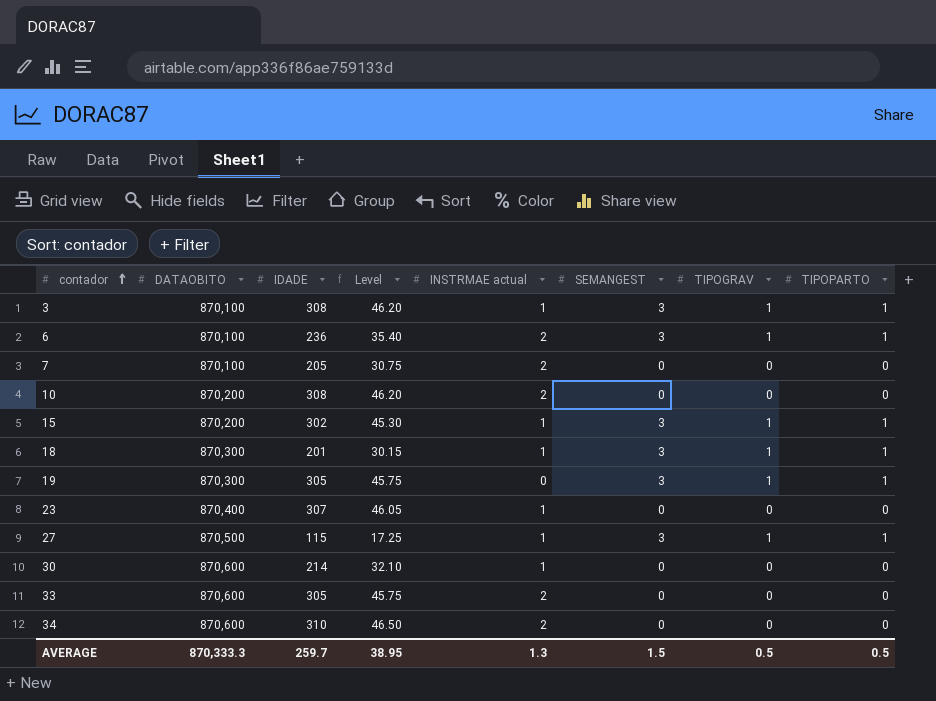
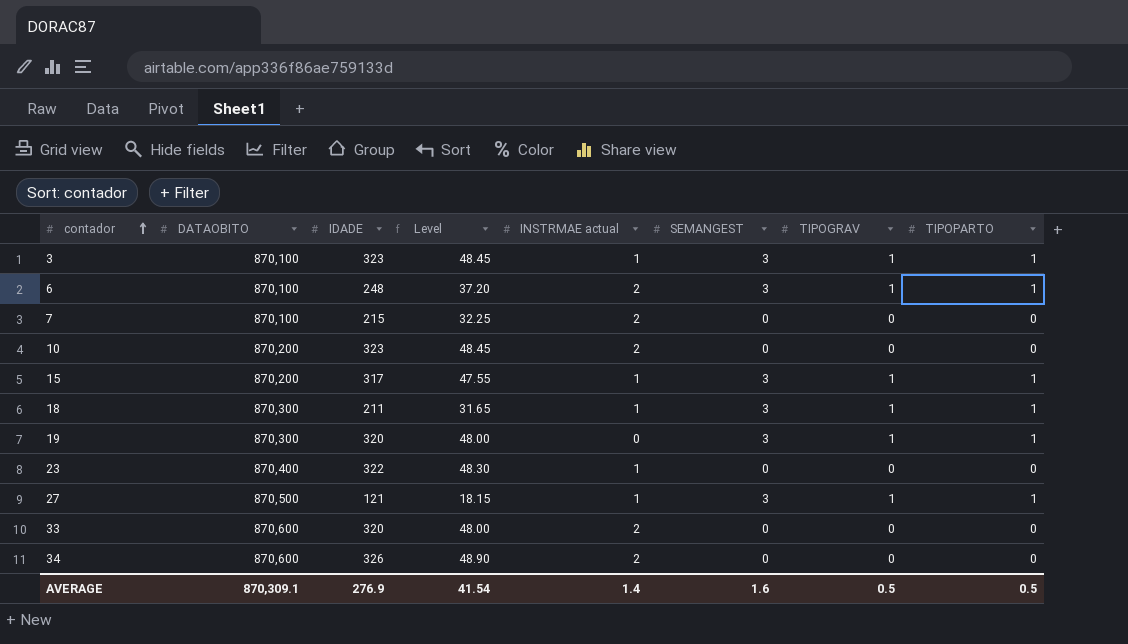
row 30: 870,600 | 214 | 32.10 | 1 | 0 | 0 | 0 -> none
3 | IDADE: 308 -> 323
3 | Level: 46.20 -> 48.45
6 | IDADE: 236 -> 248
6 | Level: 35.40 -> 37.20
7 | IDADE: 205 -> 215
7 | Level: 30.75 -> 32.25
10 | IDADE: 308 -> 323
10 | Level: 46.20 -> 48.45
15 | IDADE: 302 -> 317
15 | Level: 45.30 -> 47.55
18 | IDADE: 201 -> 211
18 | Level: 30.15 -> 31.65
19 | IDADE: 305 -> 320
19 | Level: 45.75 -> 48.00
23 | IDADE: 307 -> 322
23 | Level: 46.05 -> 48.30
27 | IDADE: 115 -> 121
27 | Level: 17.25 -> 18.15
33 | IDADE: 305 -> 320
33 | Level: 45.75 -> 48.00
34 | IDADE: 310 -> 326
34 | Level: 46.50 -> 48.90
AVERAGE | DATAOBITO: 870,333.3 -> 870,309.1
AVERAGE | IDADE: 259.7 -> 276.9
AVERAGE | Level: 38.95 -> 41.54
AVERAGE | INSTRMAE actual: 1.3 -> 1.4
AVERAGE | SEMANGEST: 1.5 -> 1.6

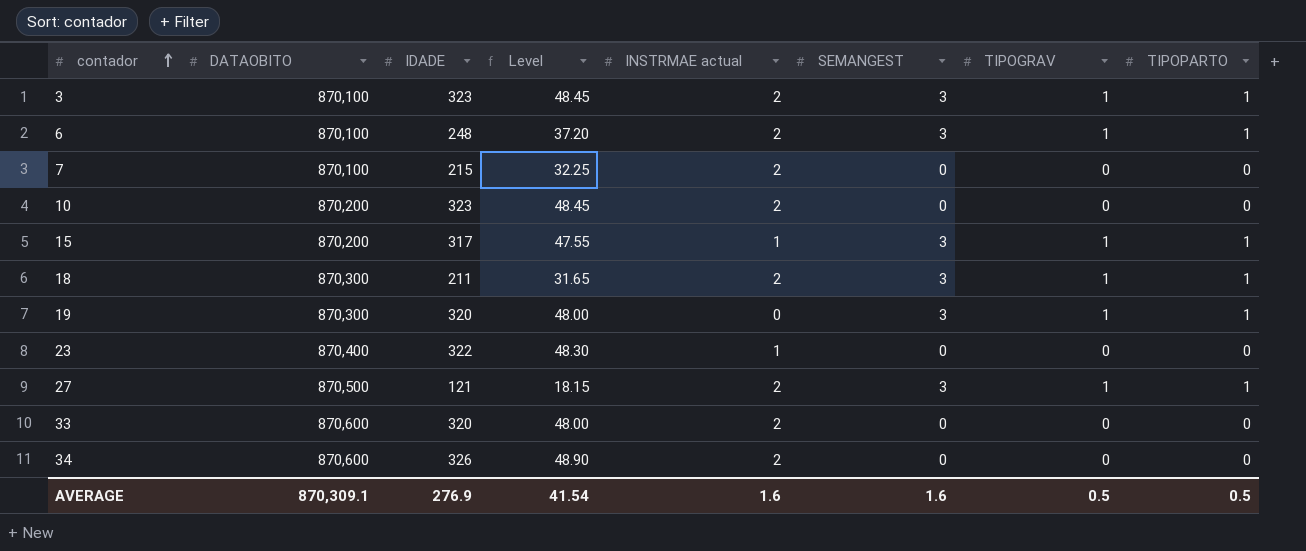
3 | INSTRMAE actual: 1 -> 2
18 | INSTRMAE actual: 1 -> 2
27 | INSTRMAE actual: 1 -> 2
AVERAGE | INSTRMAE actual: 1.4 -> 1.6

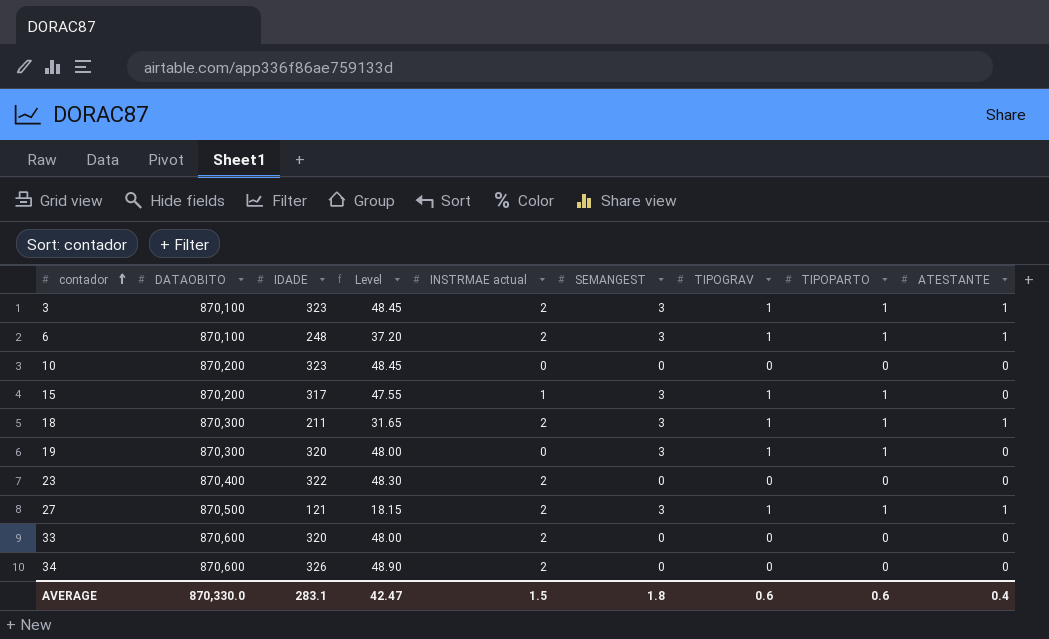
column ATESTANTE | position: none -> 9
row 7: 870,100 | 215 | 32.25 | 2 | 0 | 0 | 0 -> none
10 | INSTRMAE actual: 2 -> 0
23 | INSTRMAE actual: 1 -> 2
AVERAGE | DATAOBITO: 870,309.1 -> 870,330.0
AVERAGE | IDADE: 276.9 -> 283.1
AVERAGE | Level: 41.54 -> 42.47
AVERAGE | INSTRMAE actual: 1.6 -> 1.5
AVERAGE | SEMANGEST: 1.6 -> 1.8
AVERAGE | TIPOGRAV: 0.5 -> 0.6
AVERAGE | TIPOPARTO: 0.5 -> 0.6

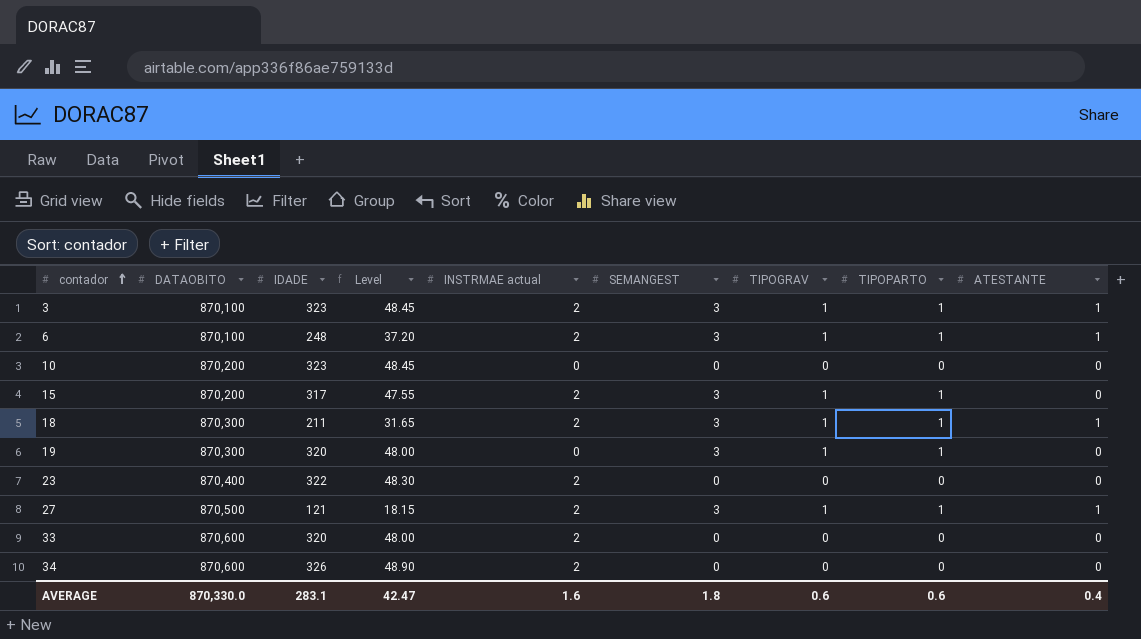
15 | INSTRMAE actual: 1 -> 2
AVERAGE | INSTRMAE actual: 1.5 -> 1.6

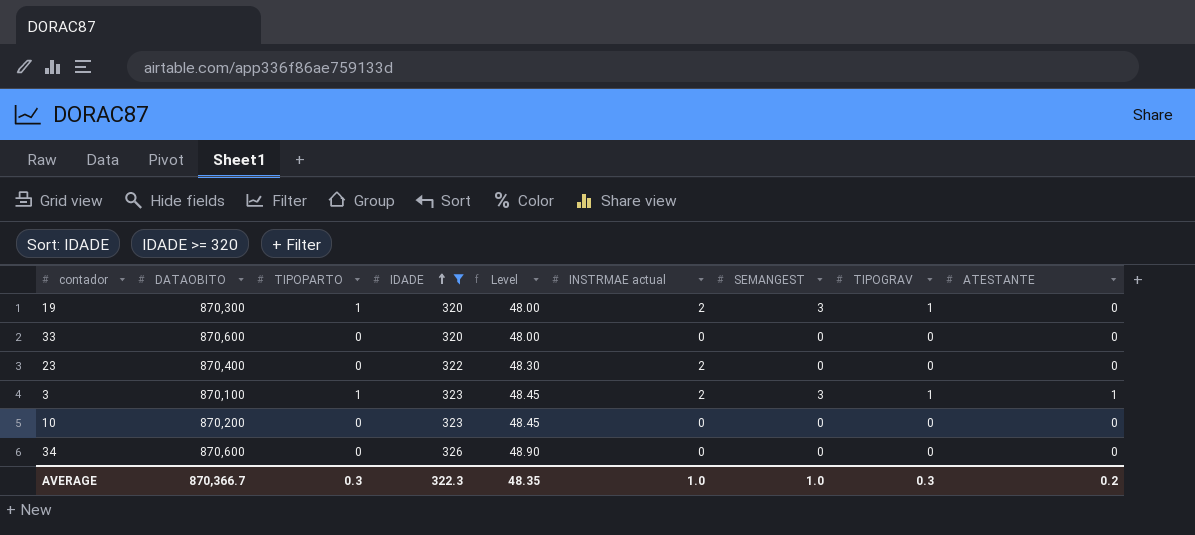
filter: none -> IDADE >= 320
row order: contador ascending -> IDADE ascending
column TIPOPARTO | position: 8 -> 3
19 | INSTRMAE actual: 0 -> 2
33 | INSTRMAE actual: 2 -> 0
34 | INSTRMAE actual: 2 -> 0
AVERAGE | DATAOBITO: 870,330.0 -> 870,366.7
AVERAGE | TIPOPARTO: 0.6 -> 0.3
AVERAGE | IDADE: 283.1 -> 322.3
AVERAGE | Level: 42.47 -> 48.35
AVERAGE | INSTRMAE actual: 1.6 -> 1.0
AVERAGE | SEMANGEST: 1.8 -> 1.0
AVERAGE | TIPOGRAV: 0.6 -> 0.3
AVERAGE | ATESTANTE: 0.4 -> 0.2

